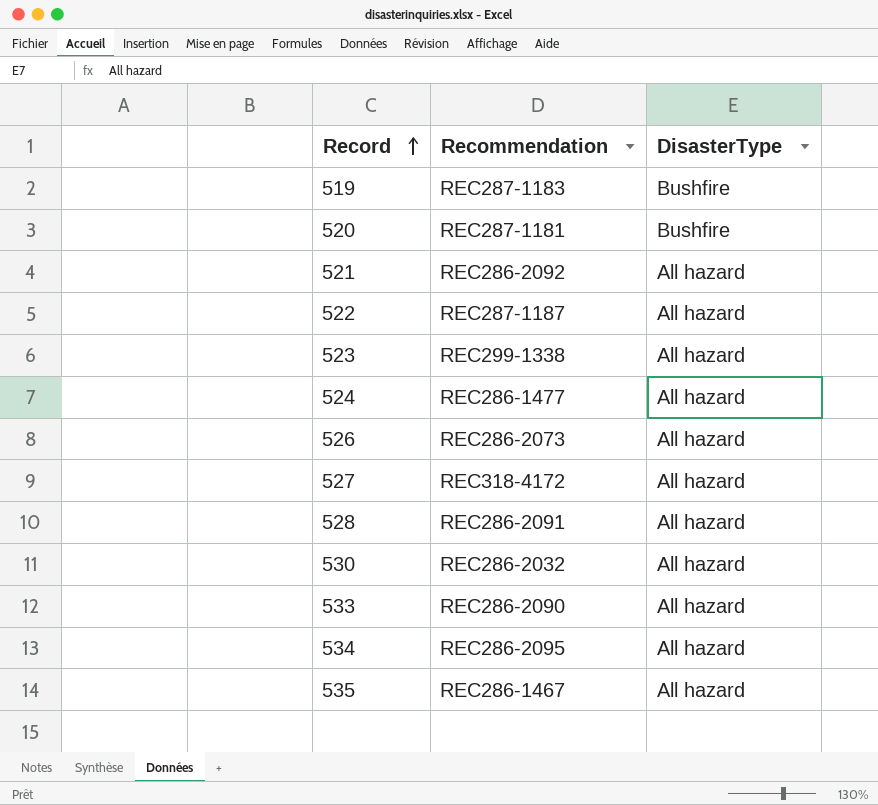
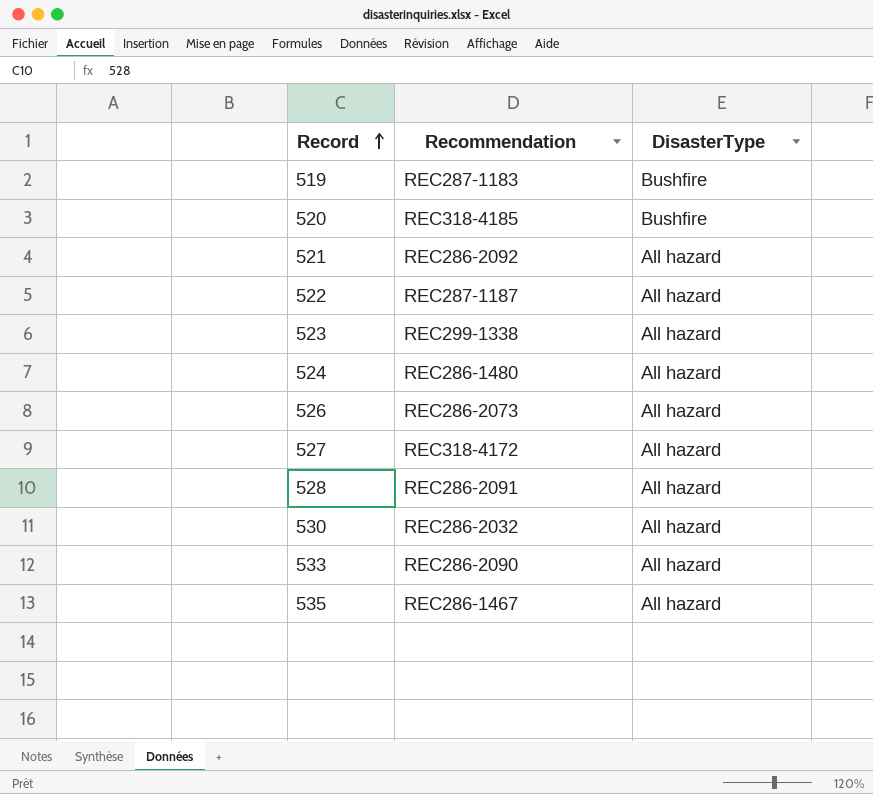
row 534: REC286-2095 | All hazard -> none
520 | Recommendation: REC287-1181 -> REC318-4185
524 | Recommendation: REC286-1477 -> REC286-1480

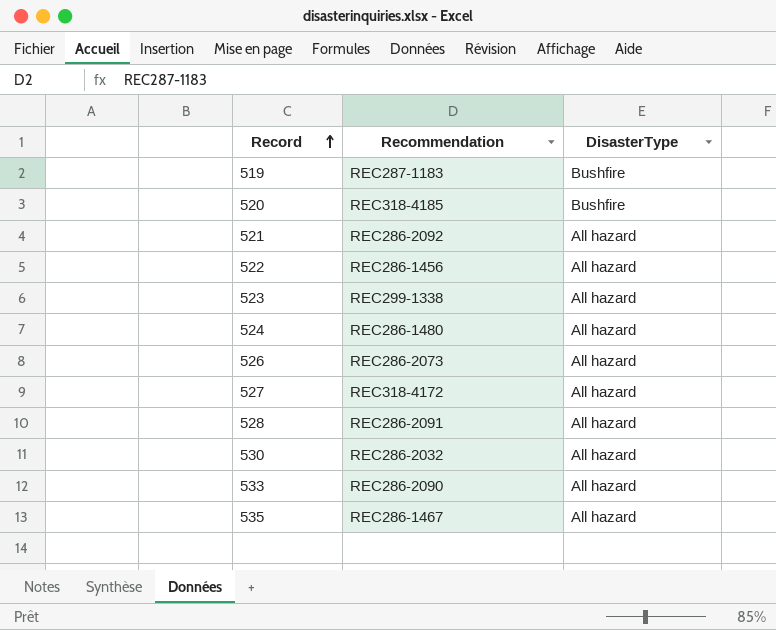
522 | Recommendation: REC287-1187 -> REC286-1456

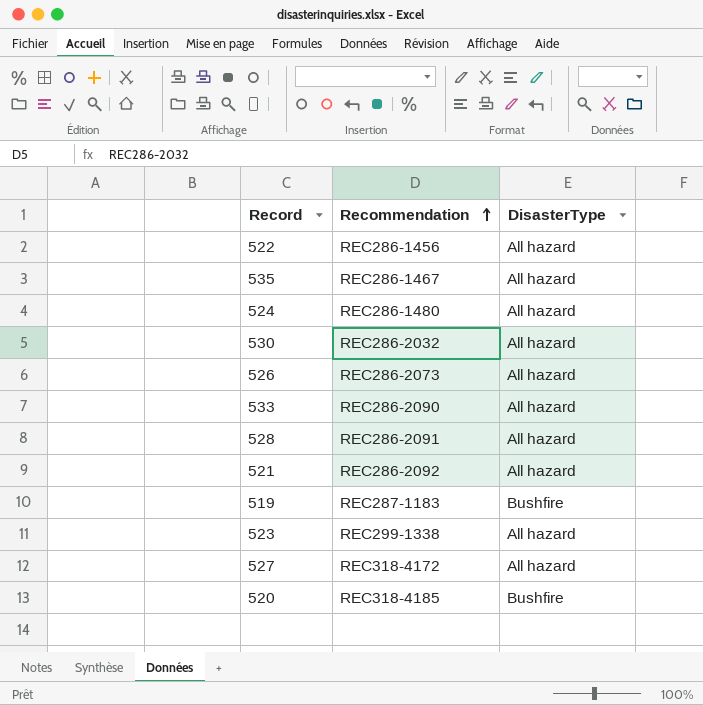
row order: Record ascending -> Recommendation ascending

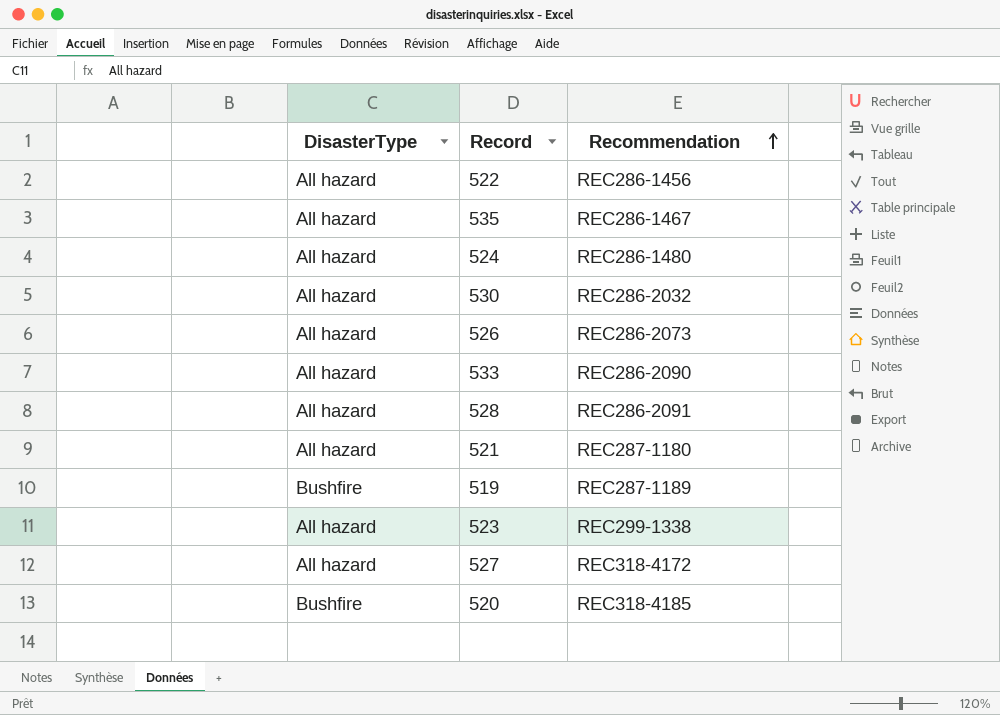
column DisasterType | position: 3 -> 1
521 | Recommendation: REC286-2092 -> REC287-1180
519 | Recommendation: REC287-1183 -> REC287-1189

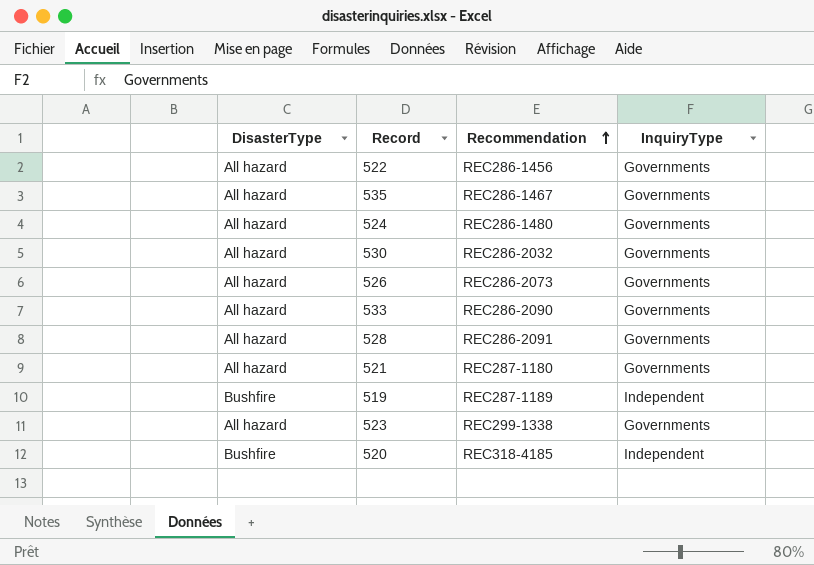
column InquiryType | position: none -> 4
row 527: All hazard | REC318-4172 -> none

